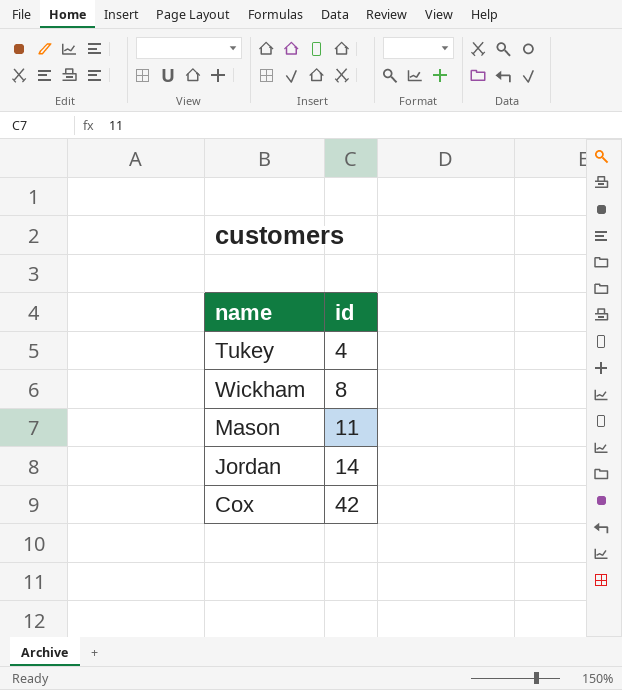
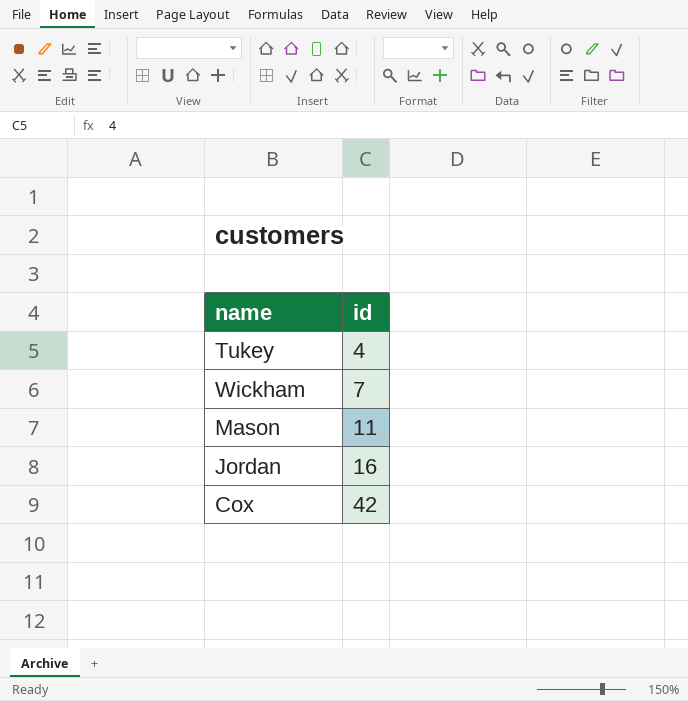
Wickham | id: 8 -> 7
Jordan | id: 14 -> 16

